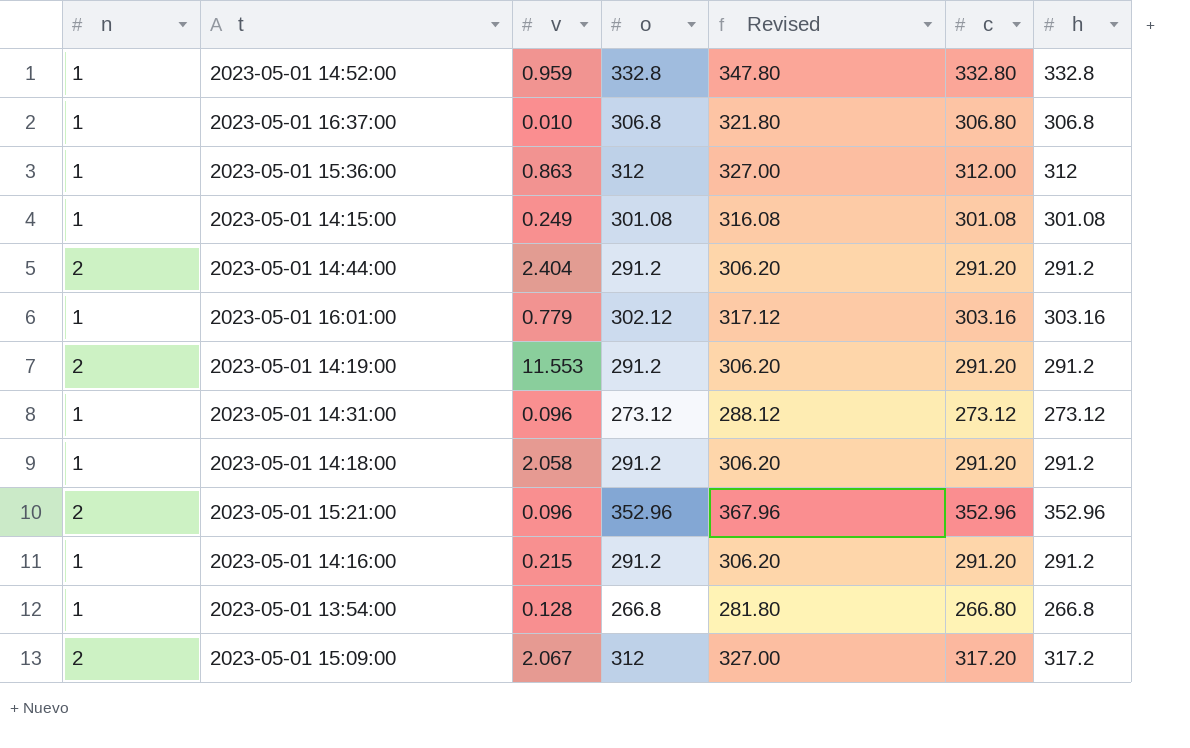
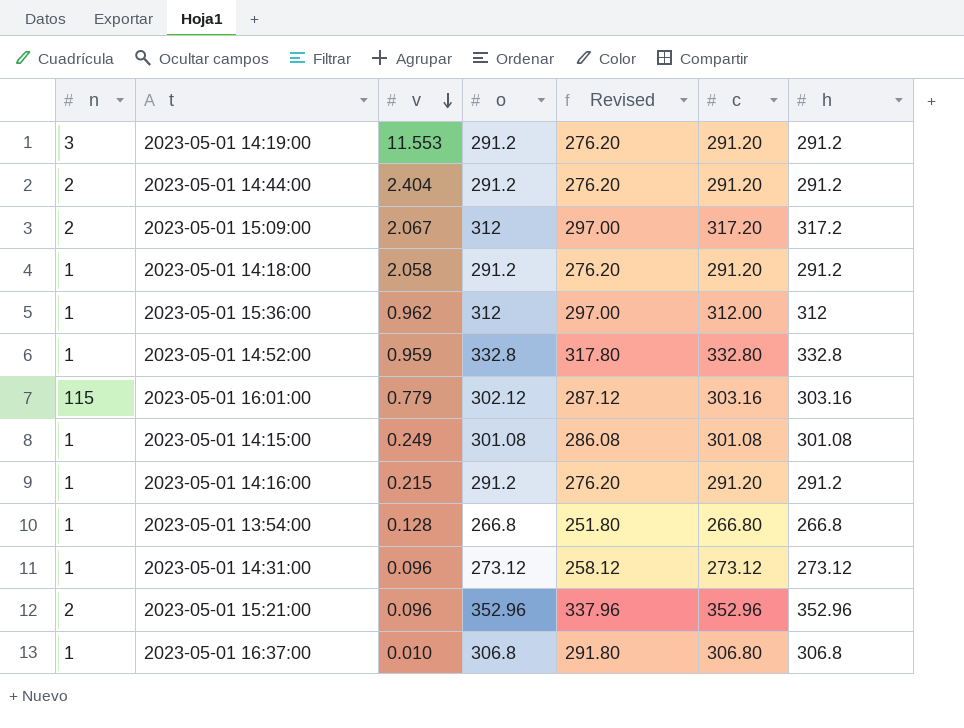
row order: none -> v descending
column Revised | formula: [o] + 15 -> [o] - 15
2023-05-01 14:19:00 | n: 2 -> 3
2023-05-01 15:36:00 | v: 0.863 -> 0.962
2023-05-01 16:01:00 | n: 1 -> 115

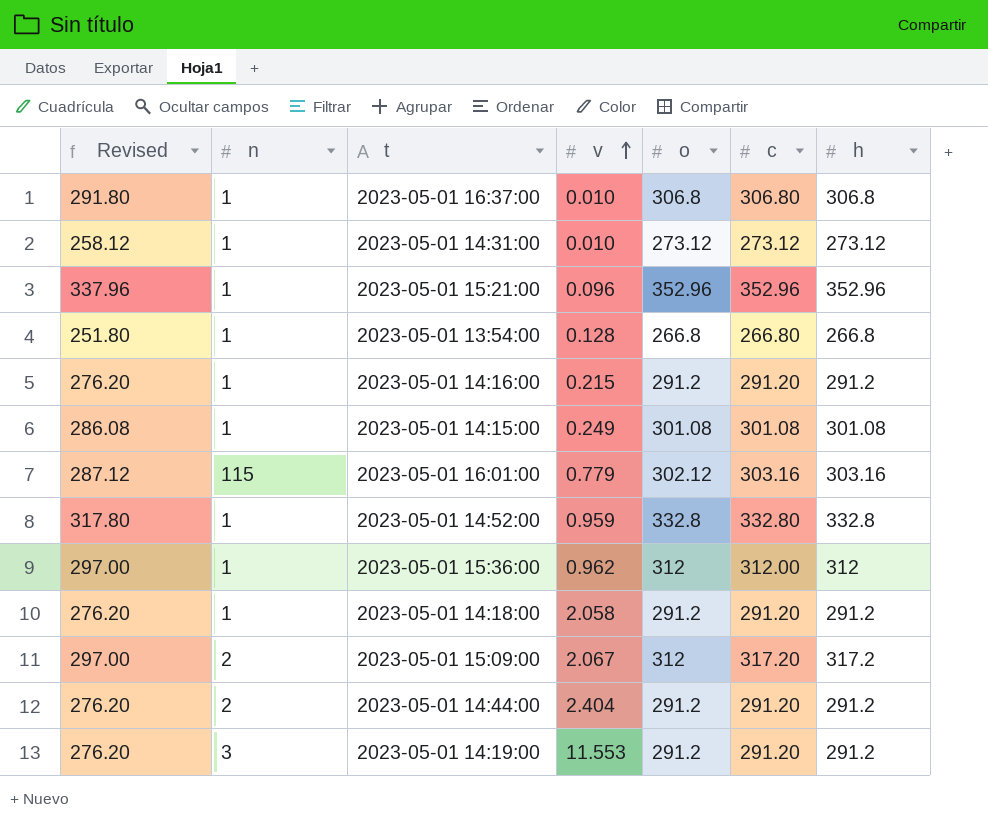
row order: v descending -> v ascending
column Revised | position: 5 -> 1
2023-05-01 14:31:00 | v: 0.096 -> 0.010
2023-05-01 15:21:00 | n: 2 -> 1

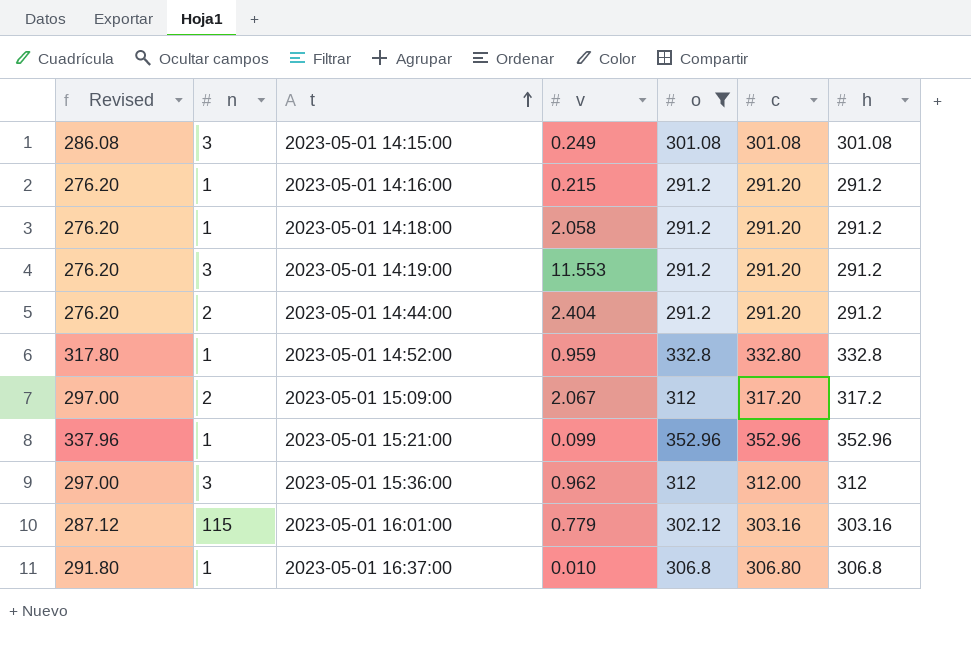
filter: none -> o >= 291.2
row order: v ascending -> t ascending
2023-05-01 14:15:00 | n: 1 -> 3
2023-05-01 15:21:00 | v: 0.096 -> 0.099
2023-05-01 15:36:00 | n: 1 -> 3

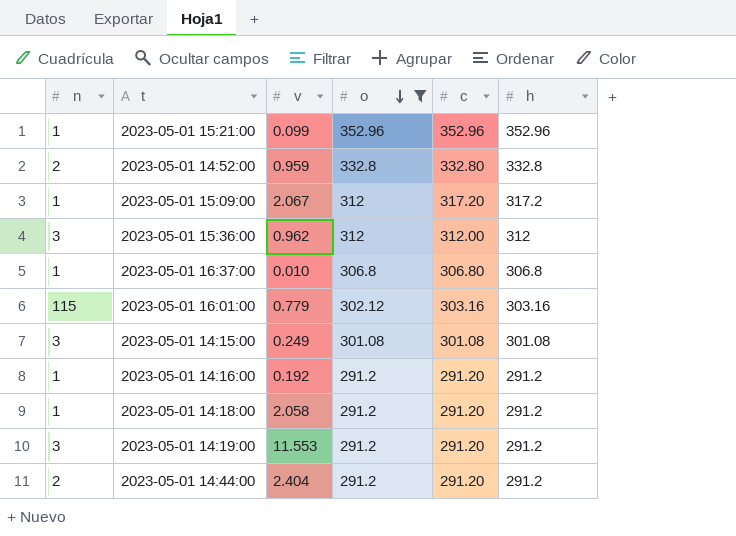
row order: t ascending -> o descending
column Revised | formula: [o] - 15 -> none
2023-05-01 14:52:00 | n: 1 -> 2
2023-05-01 15:09:00 | n: 2 -> 1
2023-05-01 14:16:00 | v: 0.215 -> 0.192

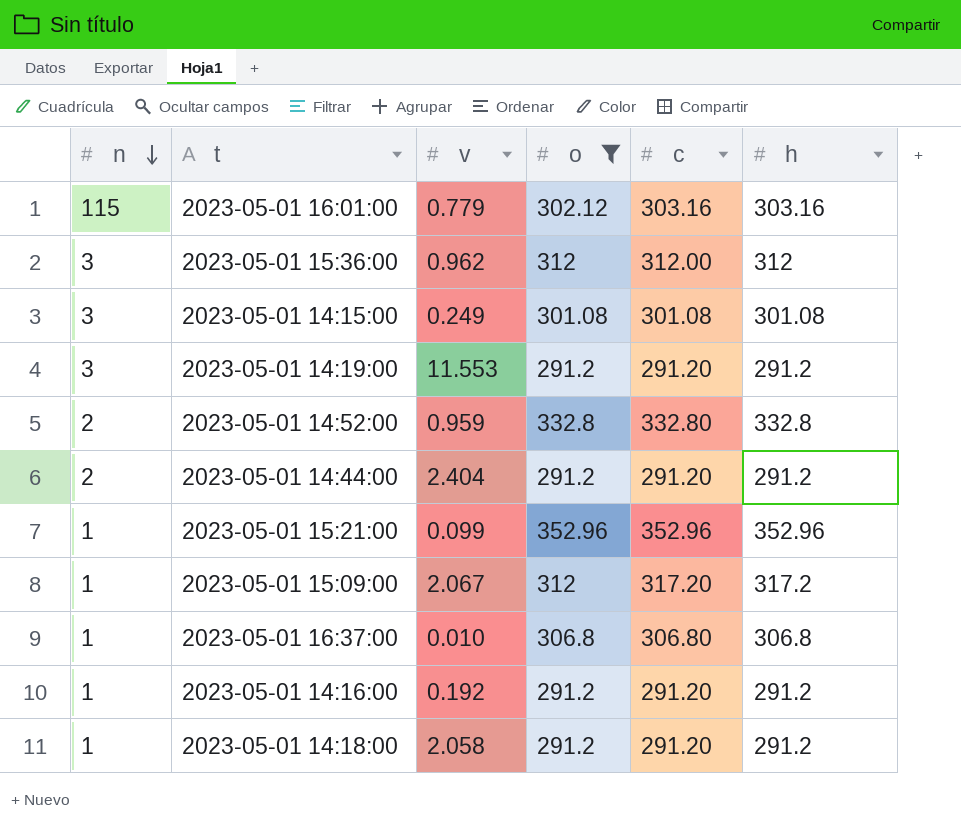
row order: o descending -> n descending

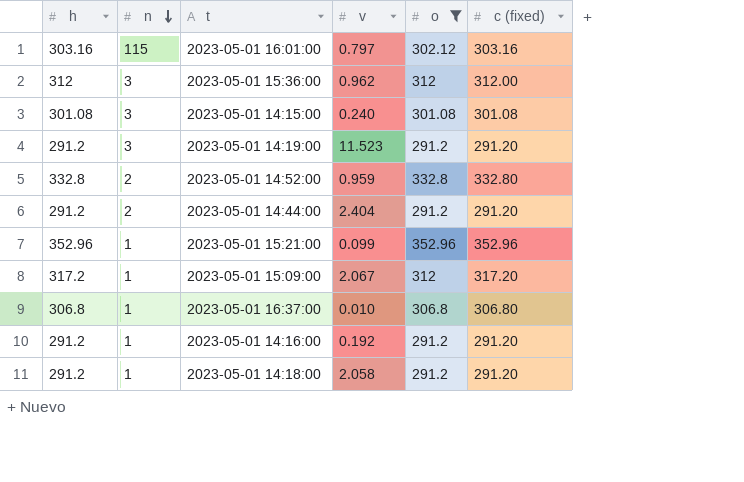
column h | position: 6 -> 1
column name: c -> c (fixed)
2023-05-01 16:01:00 | v: 0.779 -> 0.797
2023-05-01 14:15:00 | v: 0.249 -> 0.240
2023-05-01 14:19:00 | v: 11.553 -> 11.523

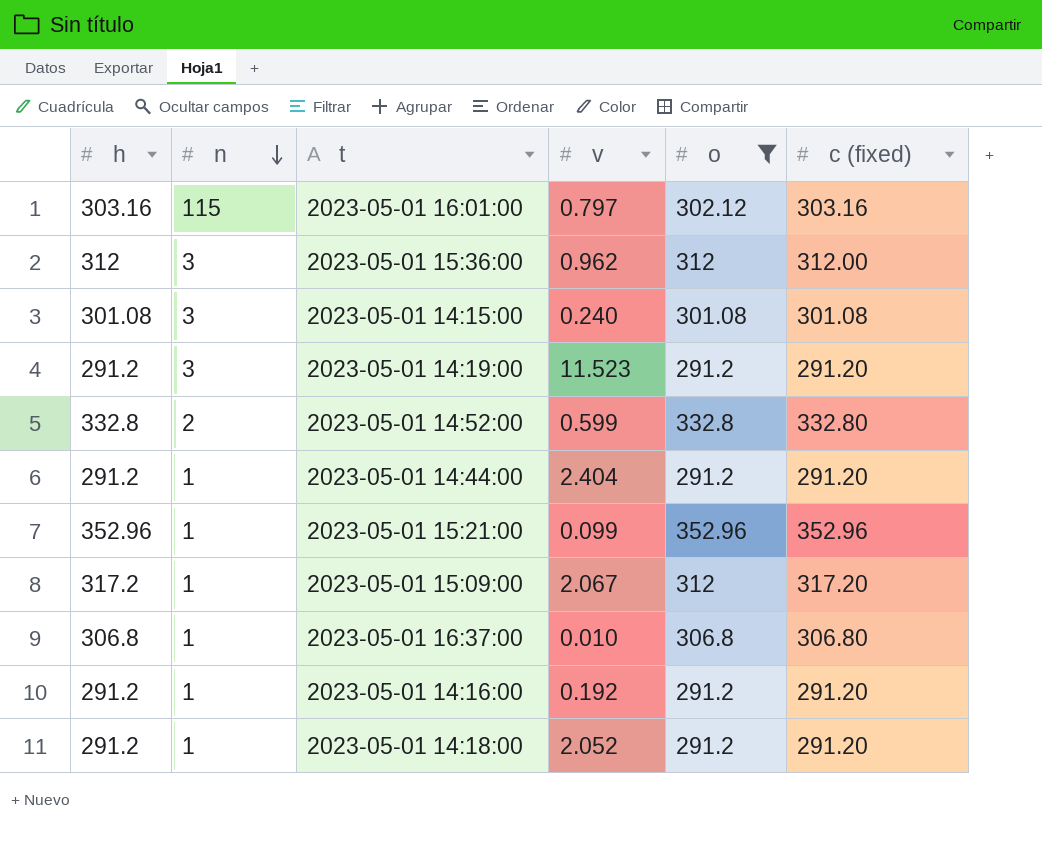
2023-05-01 14:52:00 | v: 0.959 -> 0.599
2023-05-01 14:44:00 | n: 2 -> 1
2023-05-01 14:18:00 | v: 2.058 -> 2.052

